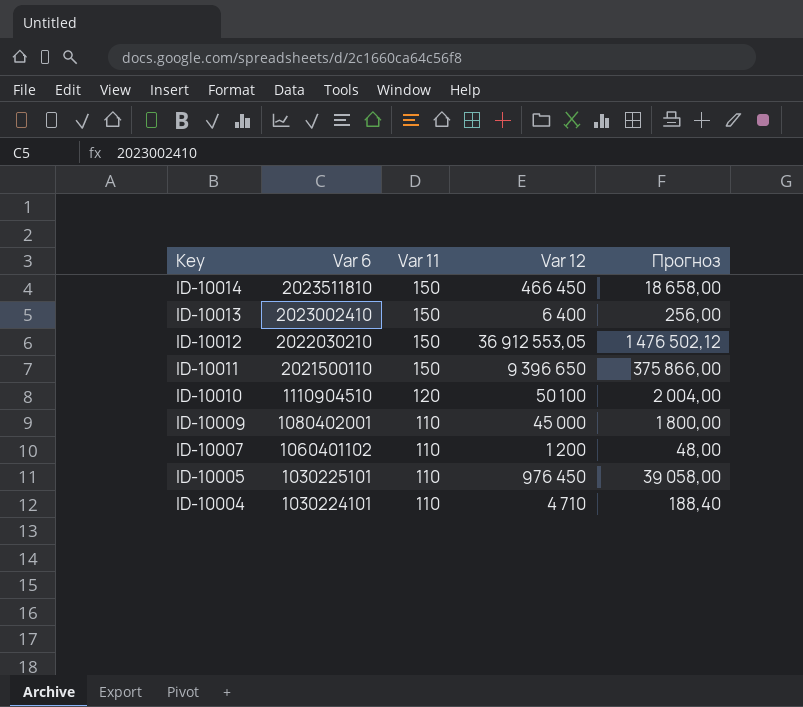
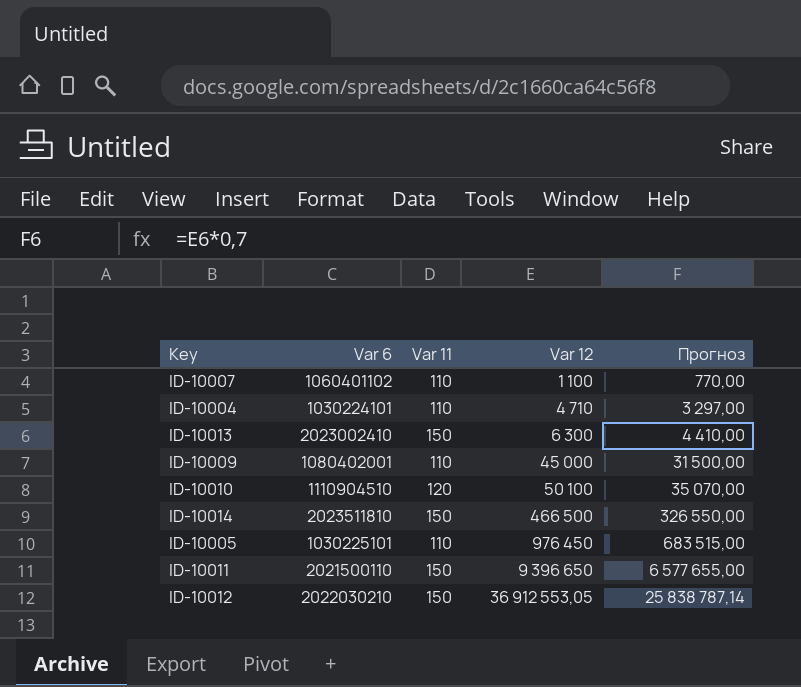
row order: Key descending -> Var 12 ascending
column Прогноз | formula: [Var 12] * 0,04 -> [Var 12] * 0,7
ID-10007 | Var 12: 1 200 -> 1 100
ID-10013 | Var 12: 6 400 -> 6 300
ID-10014 | Var 12: 466 450 -> 466 500

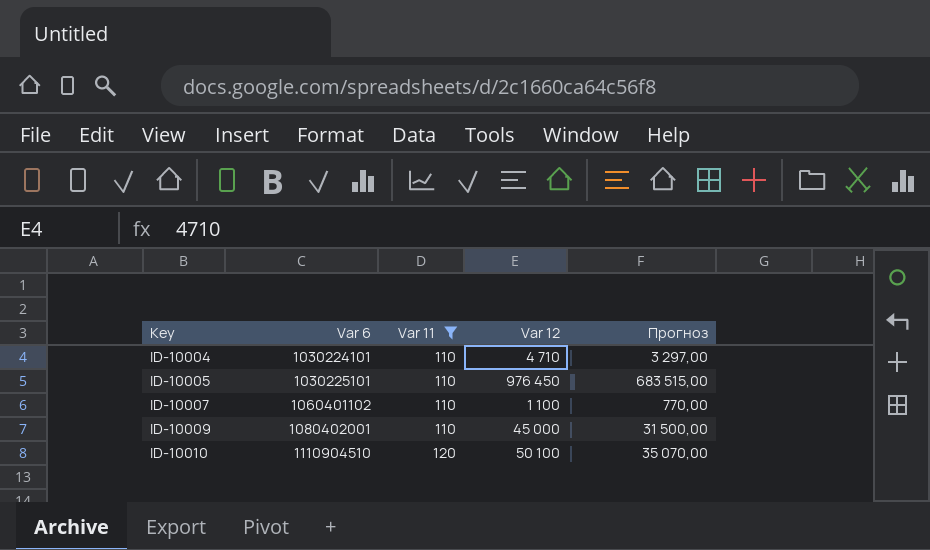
filter: none -> Var 11 != 150
row order: Var 12 ascending -> Key ascending

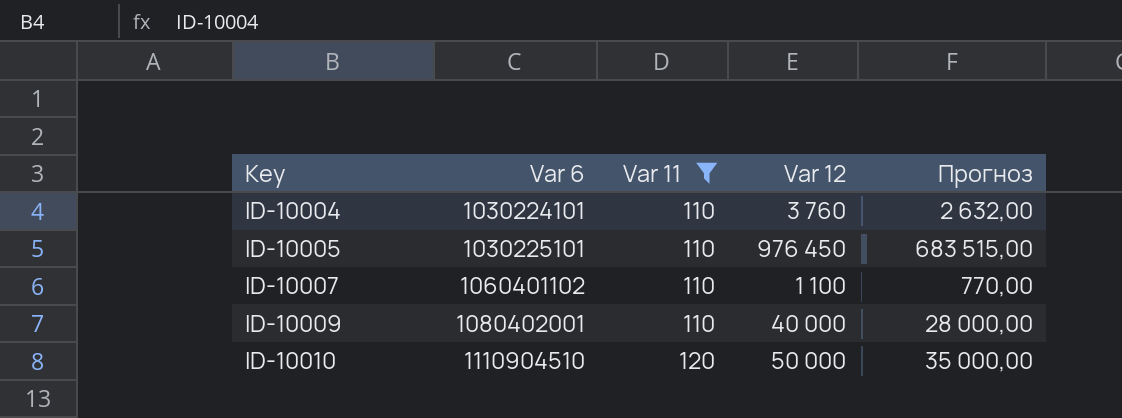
ID-10004 | Var 12: 4 710 -> 3 760
ID-10004 | Прогноз: 3 297,00 -> 2 632,00
ID-10009 | Var 12: 45 000 -> 40 000
ID-10009 | Прогноз: 31 500,00 -> 28 000,00
ID-10010 | Var 12: 50 100 -> 50 000
ID-10010 | Прогноз: 35 070,00 -> 35 000,00

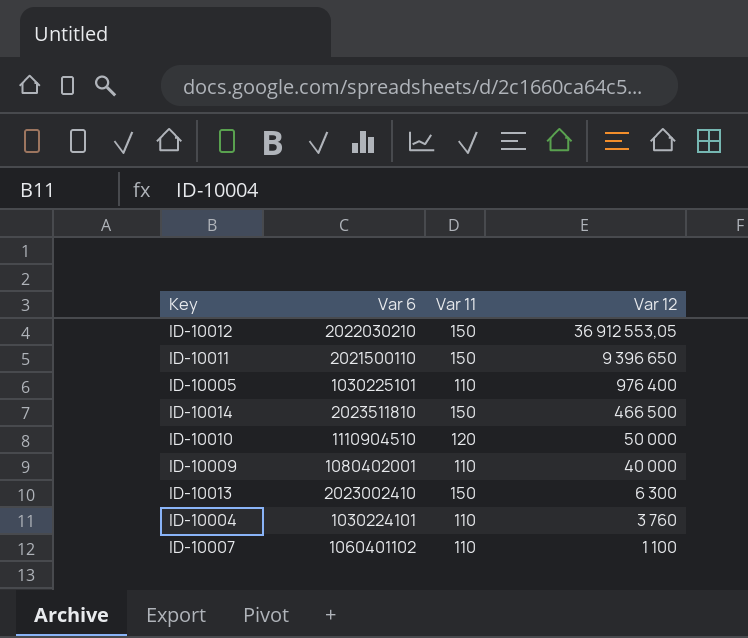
filter: Var 11 != 150 -> none
row order: Key ascending -> Var 12 descending
column Прогноз | formula: [Var 12] * 0,7 -> none
ID-10005 | Var 12: 976 450 -> 976 400

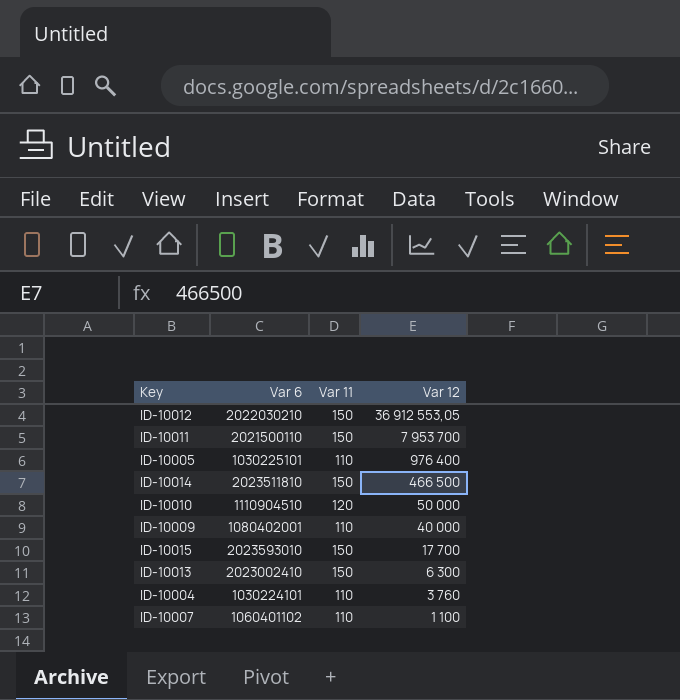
ID-10011 | Var 12: 9 396 650 -> 7 953 700
row ID-10015: none -> 2023593010 | 150 | 17 700

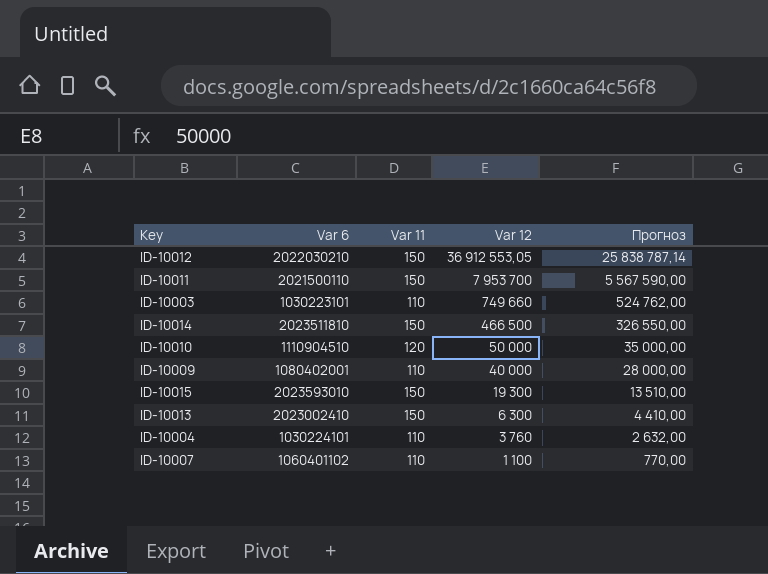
column Прогноз | formula: none -> [Var 12] * 0,7
row ID-10005: 1030225101 | 110 | 976 400 -> none
row ID-10003: none -> 1030223101 | 110 | 749 660 | 524 762,00
ID-10015 | Var 12: 17 700 -> 19 300

